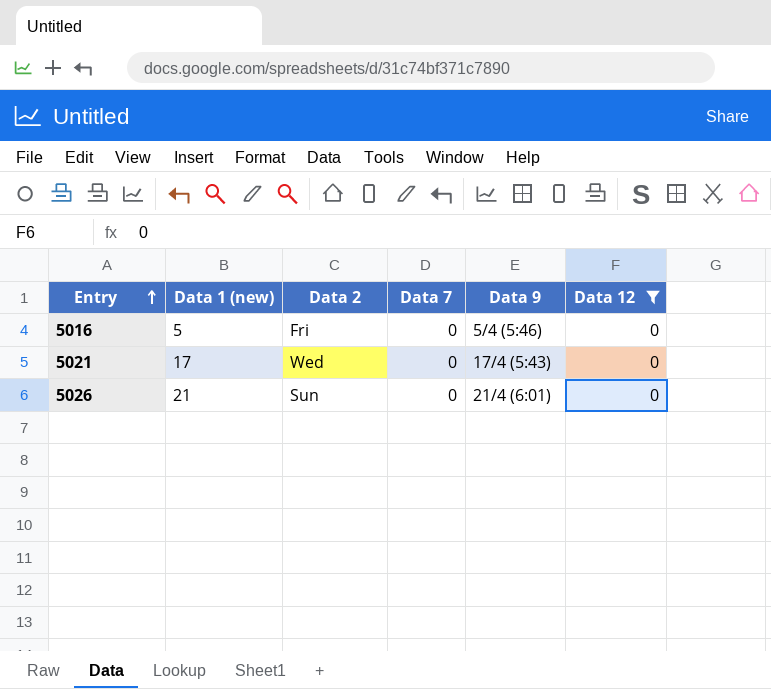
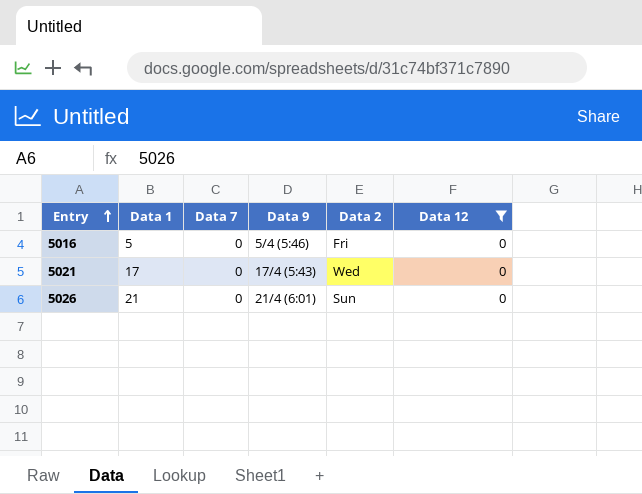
column name: Data 1 (new) -> Data 1
column Data 2 | position: 3 -> 5

